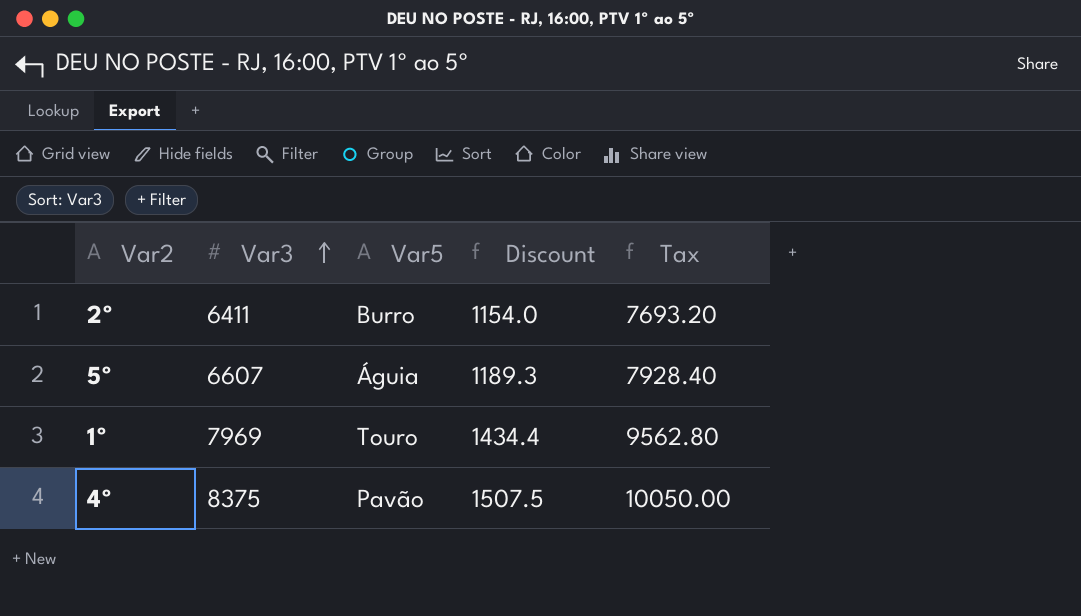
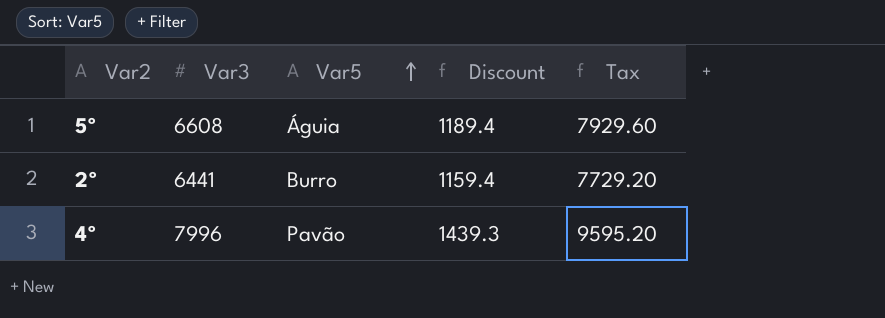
row order: Var3 ascending -> Var5 ascending
row 1º: 7969 | Touro | 1434.4 | 9562.80 -> none
5º | Var3: 6607 -> 6608
5º | Discount: 1189.3 -> 1189.4
5º | Tax: 7928.40 -> 7929.60
2º | Var3: 6411 -> 6441
2º | Discount: 1154.0 -> 1159.4
2º | Tax: 7693.20 -> 7729.20
4º | Var3: 8375 -> 7996
4º | Discount: 1507.5 -> 1439.3
4º | Tax: 10050.00 -> 9595.20

